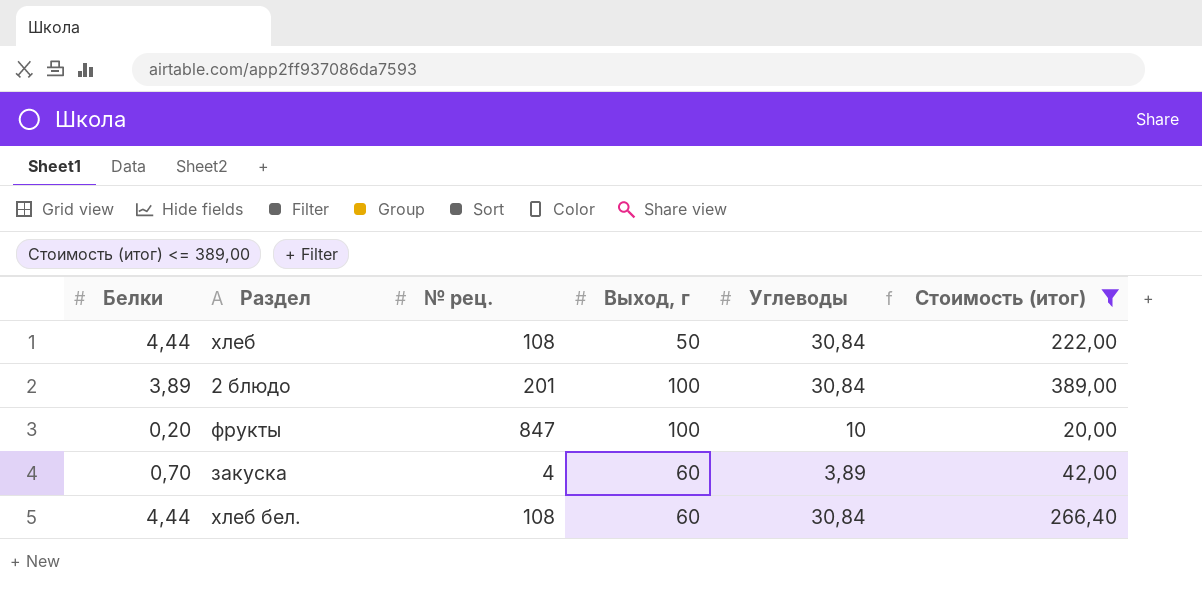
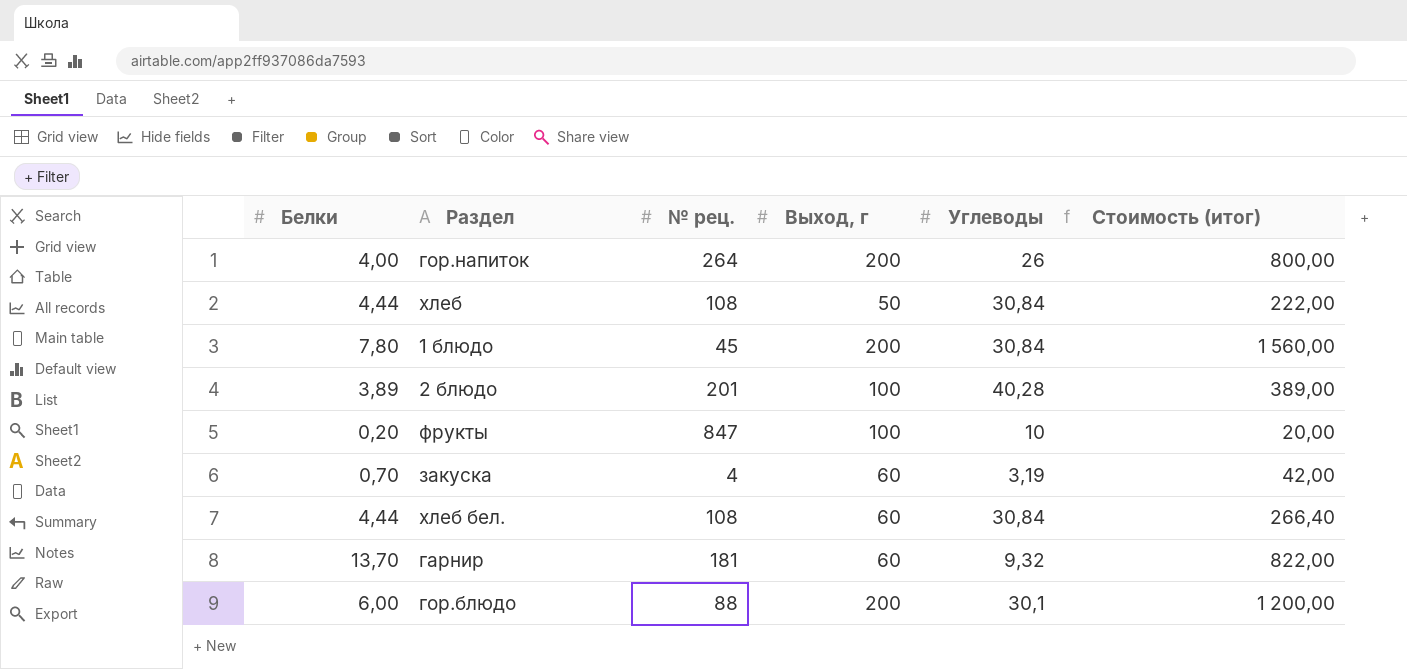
filter: Стоимость (итог) <= 389,00 -> none
2 блюдо | Углеводы: 30,84 -> 40,28
закуска | Углеводы: 3,89 -> 3,19

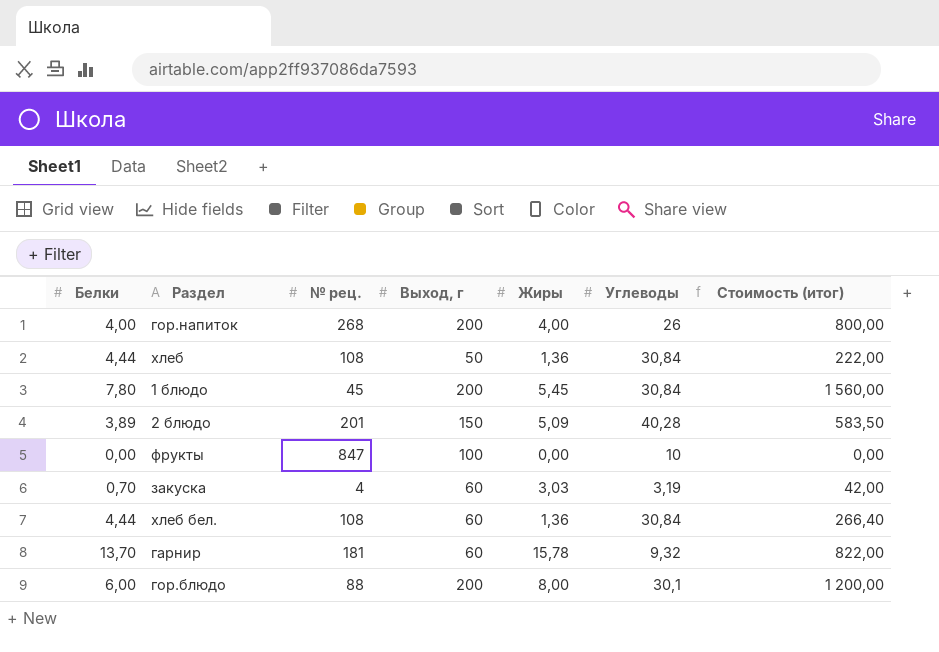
column Жиры | position: none -> 5
гор.напиток | № рец.: 264 -> 268
2 блюдо | Выход, г: 100 -> 150
2 блюдо | Стоимость (итог): 389,00 -> 583,50
фрукты | Белки: 0,20 -> 0,00
фрукты | Стоимость (итог): 20,00 -> 0,00

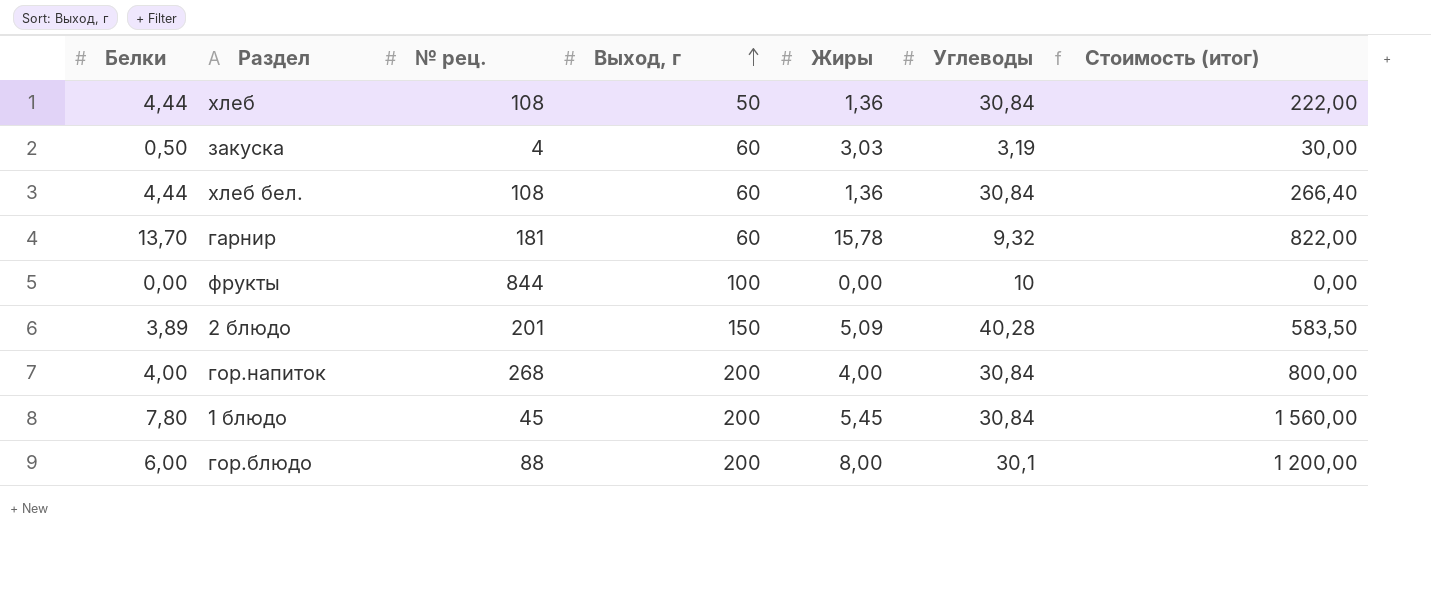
row order: none -> Выход, г ascending
закуска | Белки: 0,70 -> 0,50
закуска | Стоимость (итог): 42,00 -> 30,00
фрукты | № рец.: 847 -> 844
гор.напиток | Углеводы: 26 -> 30,84

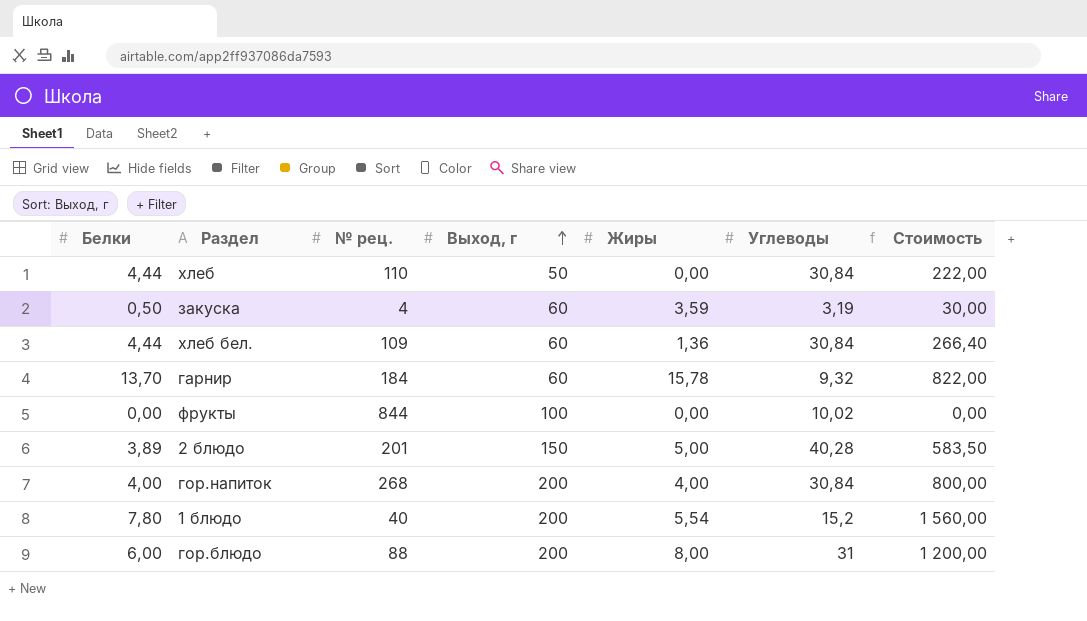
column name: Стоимость (итог) -> Стоимость
хлеб | № рец.: 108 -> 110
хлеб | Жиры: 1,36 -> 0,00
закуска | Жиры: 3,03 -> 3,59
хлеб бел. | № рец.: 108 -> 109
гарнир | № рец.: 181 -> 184
фрукты | Углеводы: 10 -> 10,02
2 блюдо | Жиры: 5,09 -> 5,00
1 блюдо | № рец.: 45 -> 40
1 блюдо | Жиры: 5,45 -> 5,54
1 блюдо | Углеводы: 30,84 -> 15,2
гор.блюдо | Углеводы: 30,1 -> 31

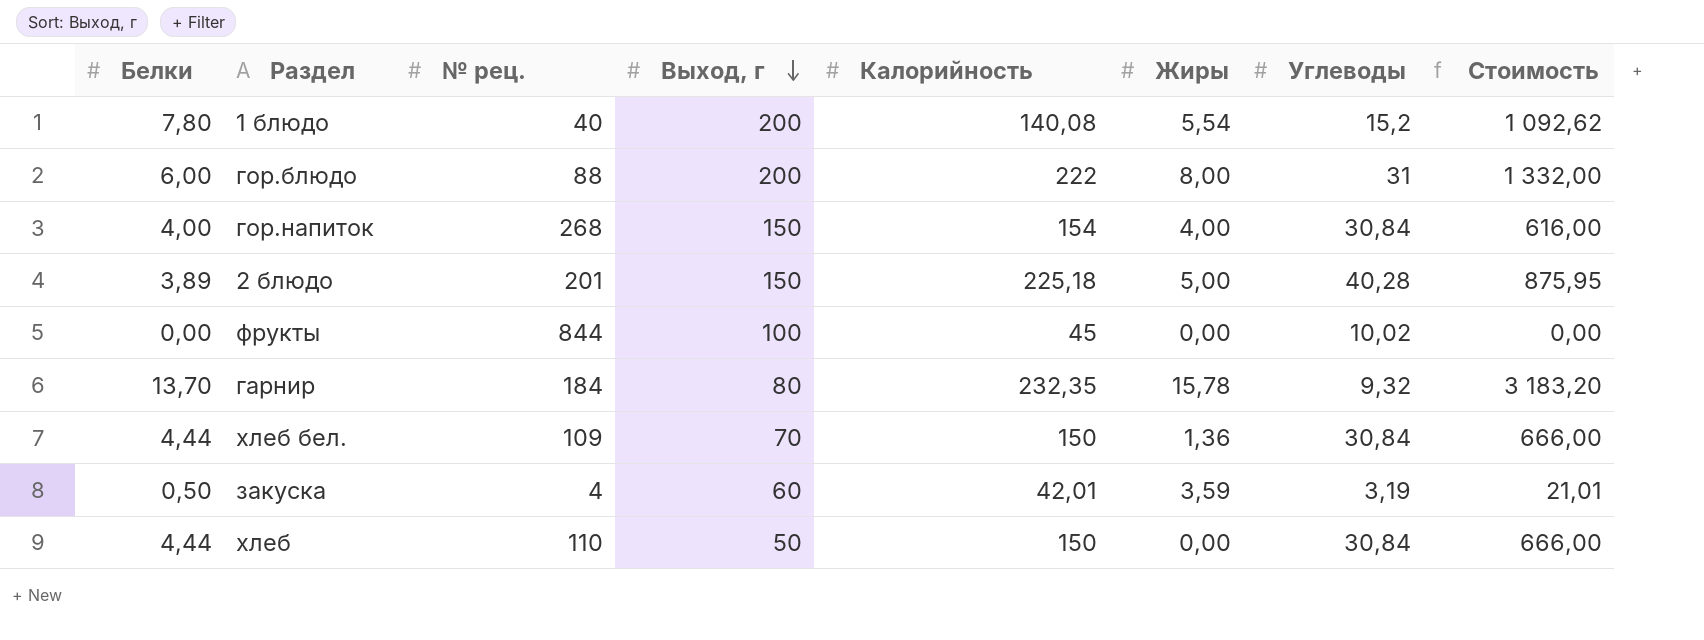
row order: Выход, г ascending -> Выход, г descending
column Калорийность | position: none -> 5
column Стоимость | formula: [Белки] * [Выход, г] -> [Белки] * [Калорийность]
гор.напиток | Выход, г: 200 -> 150
гарнир | Выход, г: 60 -> 80
хлеб бел. | Выход, г: 60 -> 70

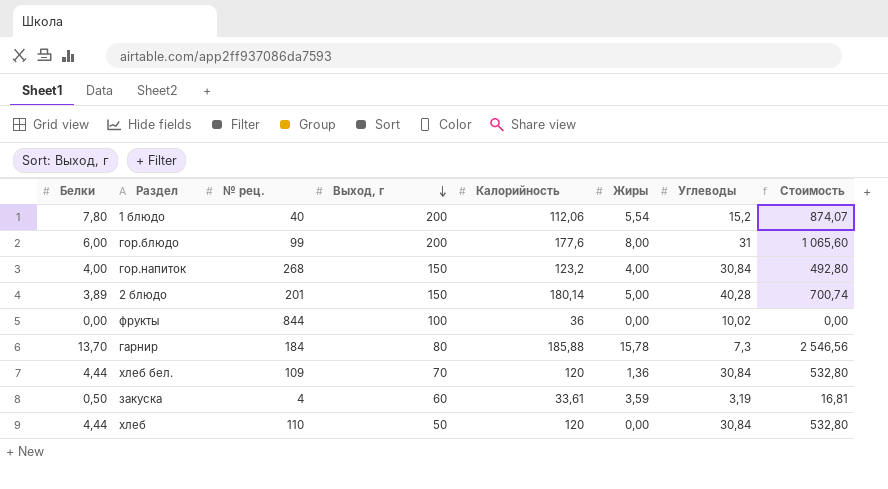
1 блюдо | Калорийность: 140,08 -> 112,06
1 блюдо | Стоимость: 1 092,62 -> 874,07
гор.блюдо | № рец.: 88 -> 99
гор.блюдо | Калорийность: 222 -> 177,6
гор.блюдо | Стоимость: 1 332,00 -> 1 065,60
гор.напиток | Калорийность: 154 -> 123,2
гор.напиток | Стоимость: 616,00 -> 492,80
2 блюдо | Калорийность: 225,18 -> 180,14
2 блюдо | Стоимость: 875,95 -> 700,74
фрукты | Калорийность: 45 -> 36
гарнир | Калорийность: 232,35 -> 185,88
гарнир | Углеводы: 9,32 -> 7,3
гарнир | Стоимость: 3 183,20 -> 2 546,56
хлеб бел. | Калорийность: 150 -> 120
хлеб бел. | Стоимость: 666,00 -> 532,80
закуска | Калорийность: 42,01 -> 33,61
закуска | Стоимость: 21,01 -> 16,81
хлеб | Калорийность: 150 -> 120
хлеб | Стоимость: 666,00 -> 532,80

